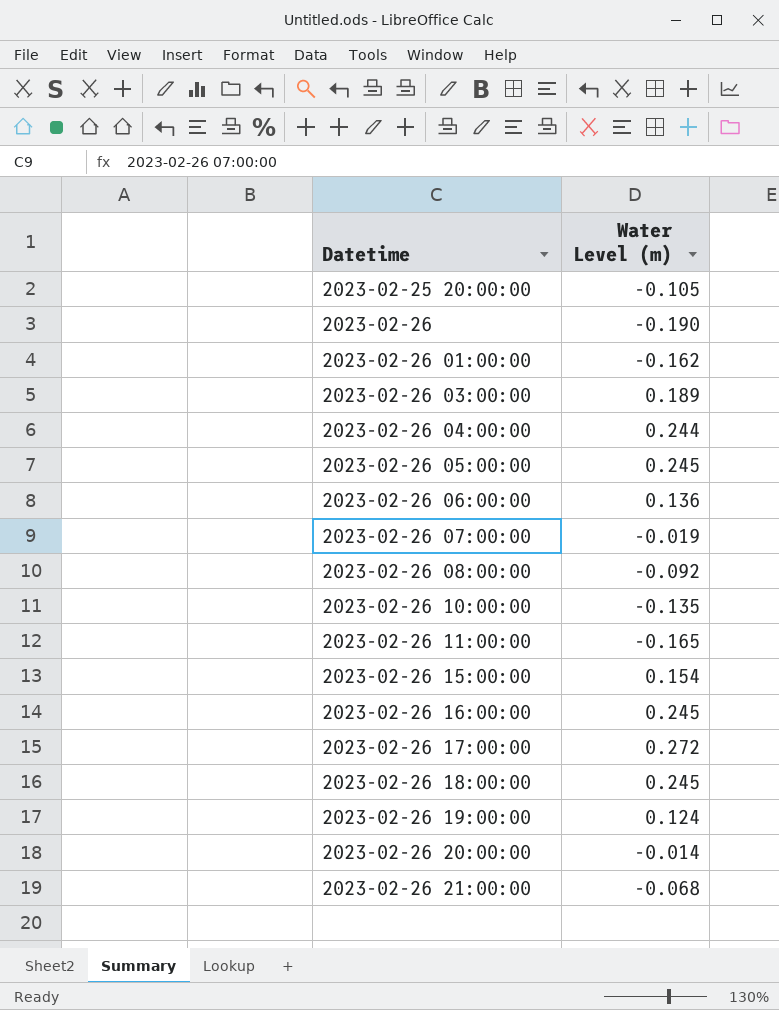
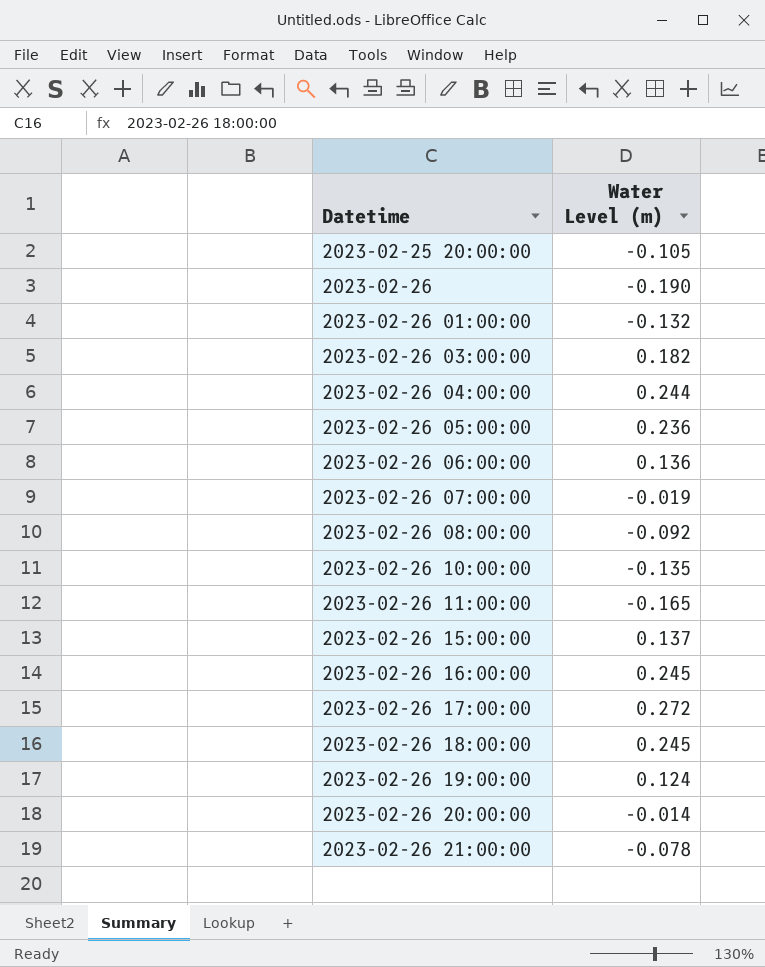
2023-02-26 01:00:00 | Water Level (m): -0.162 -> -0.132
2023-02-26 03:00:00 | Water Level (m): 0.189 -> 0.182
2023-02-26 05:00:00 | Water Level (m): 0.245 -> 0.236
2023-02-26 15:00:00 | Water Level (m): 0.154 -> 0.137
2023-02-26 21:00:00 | Water Level (m): -0.068 -> -0.078

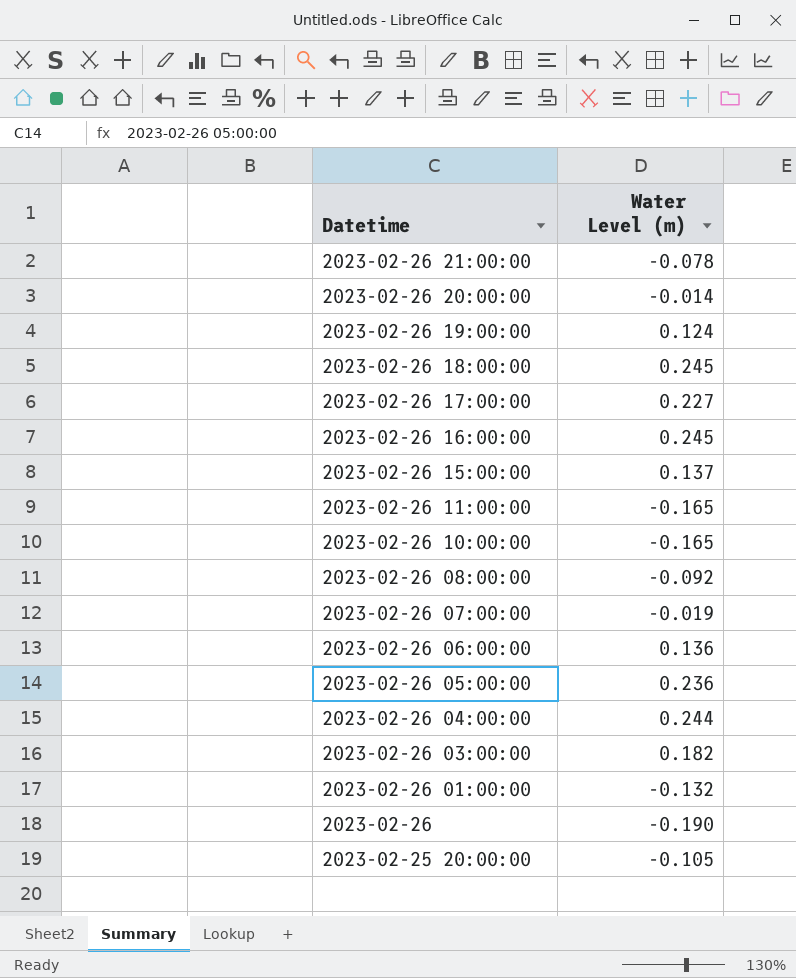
row order: Datetime ascending -> Datetime descending
2023-02-26 17:00:00 | Water Level (m): 0.272 -> 0.227
2023-02-26 10:00:00 | Water Level (m): -0.135 -> -0.165

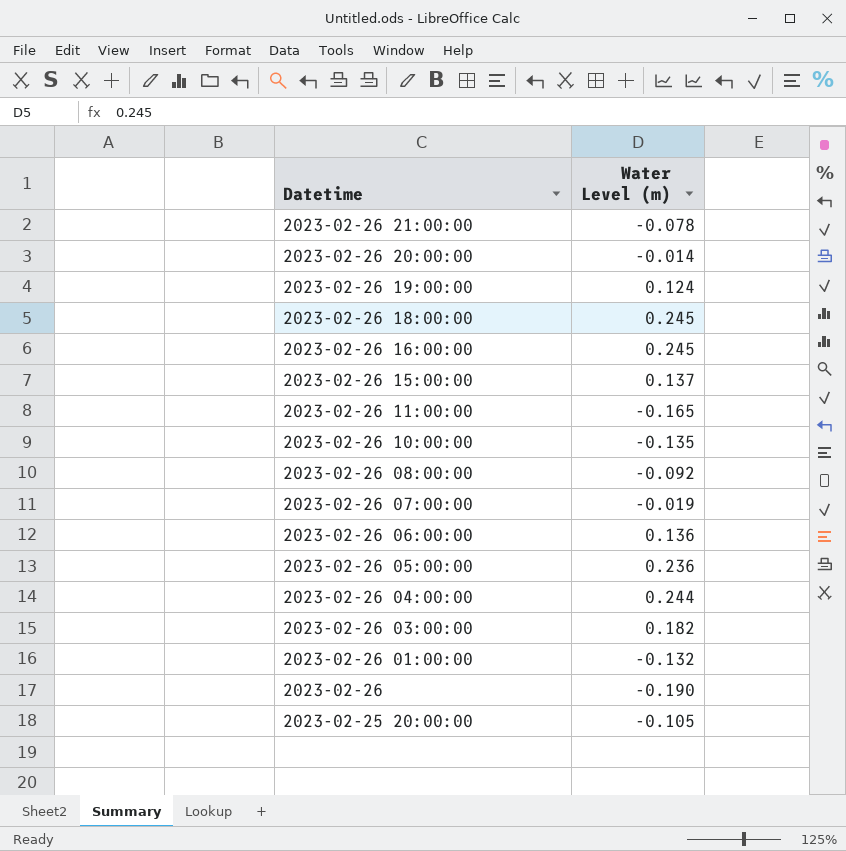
row 2023-02-26 17:00:00: 0.227 -> none
2023-02-26 10:00:00 | Water Level (m): -0.165 -> -0.135

